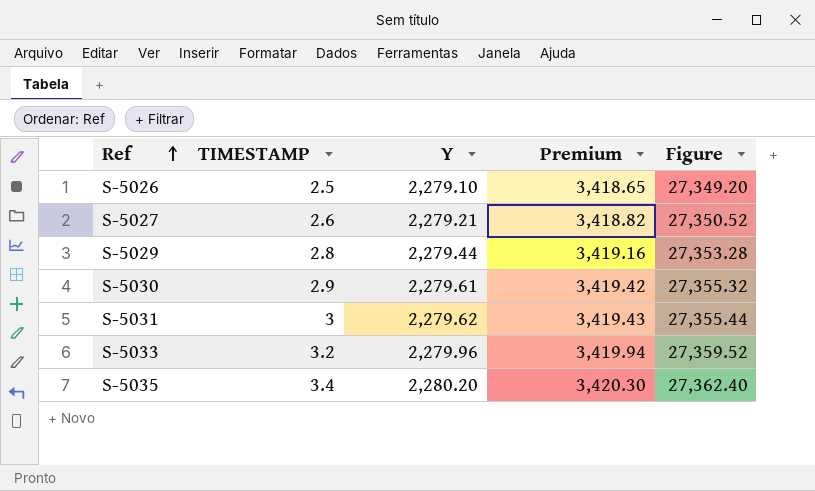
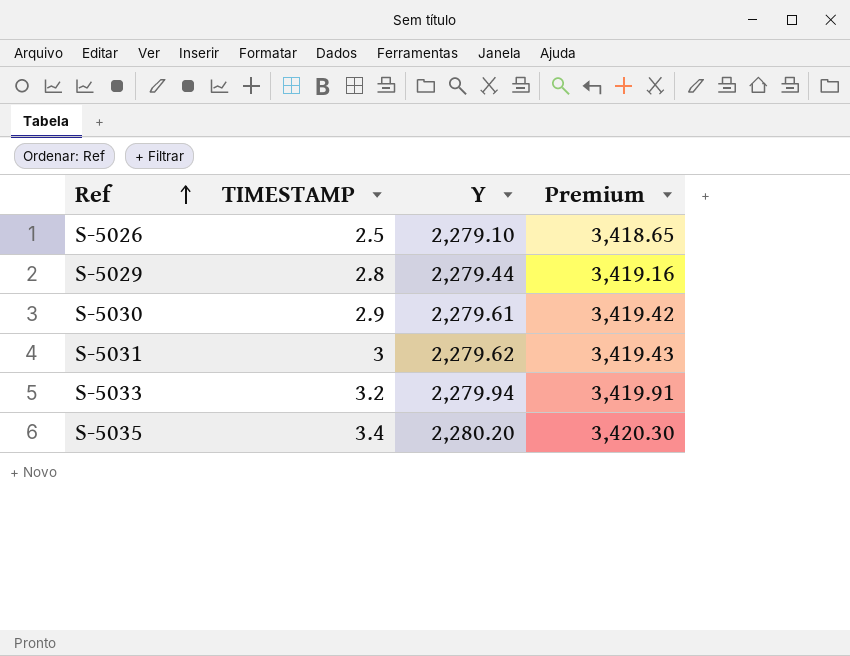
column Figure | formula: [Y] * 12 -> none
row S-5027: 2.6 | 2,279.21 | 3,418.82 | 27,350.52 -> none
S-5033 | Y: 2,279.96 -> 2,279.94
S-5033 | Premium: 3,419.94 -> 3,419.91

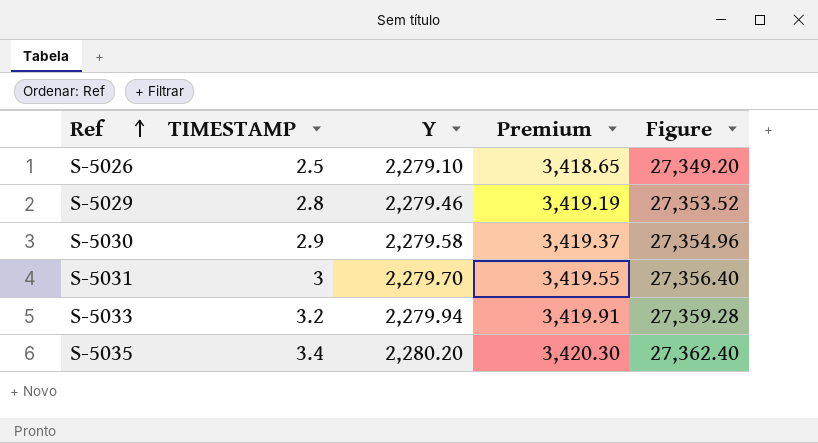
column Figure | formula: none -> [Y] * 12
S-5029 | Y: 2,279.44 -> 2,279.46
S-5029 | Premium: 3,419.16 -> 3,419.19
S-5030 | Y: 2,279.61 -> 2,279.58
S-5030 | Premium: 3,419.42 -> 3,419.37
S-5031 | Y: 2,279.62 -> 2,279.70
S-5031 | Premium: 3,419.43 -> 3,419.55

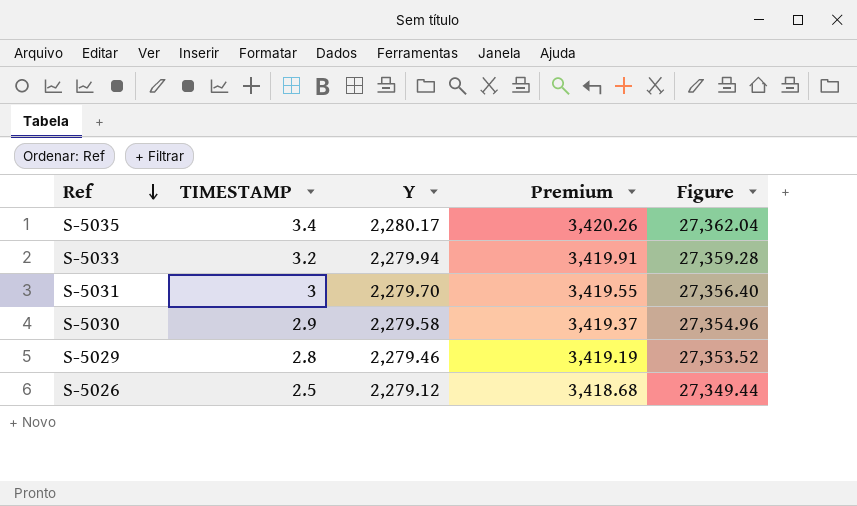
row order: Ref ascending -> Ref descending
S-5035 | Y: 2,280.20 -> 2,280.17
S-5035 | Premium: 3,420.30 -> 3,420.26
S-5035 | Figure: 27,362.40 -> 27,362.04
S-5026 | Y: 2,279.10 -> 2,279.12
S-5026 | Premium: 3,418.65 -> 3,418.68
S-5026 | Figure: 27,349.20 -> 27,349.44

